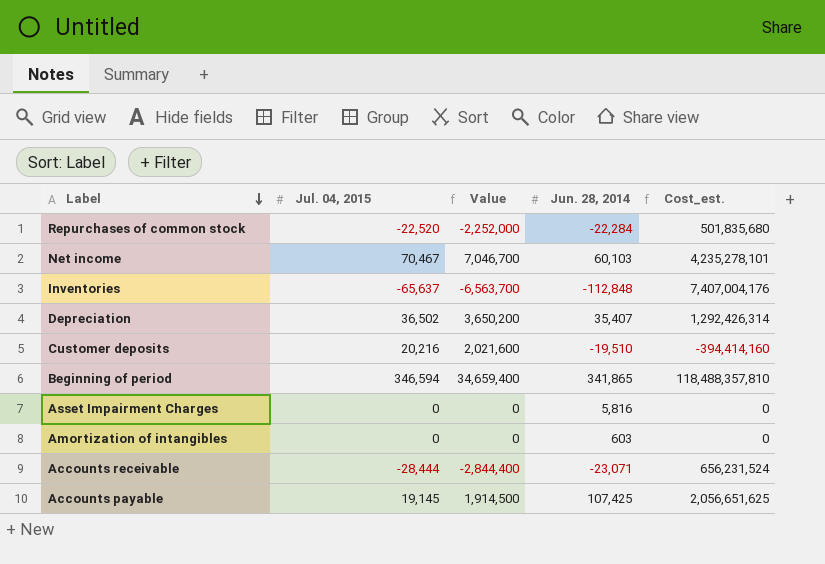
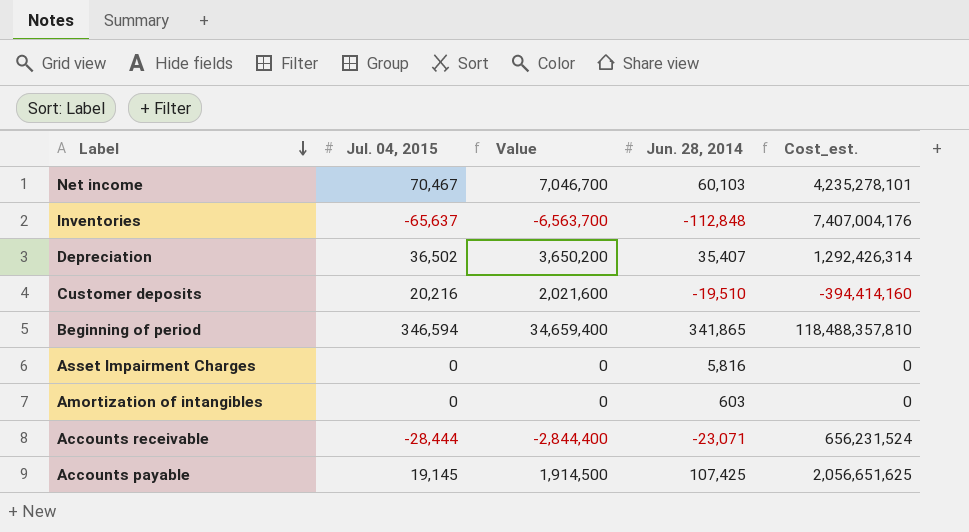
row Repurchases of common stock: -22,520 | -2,252,000 | -22,284 | 501,835,680 -> none

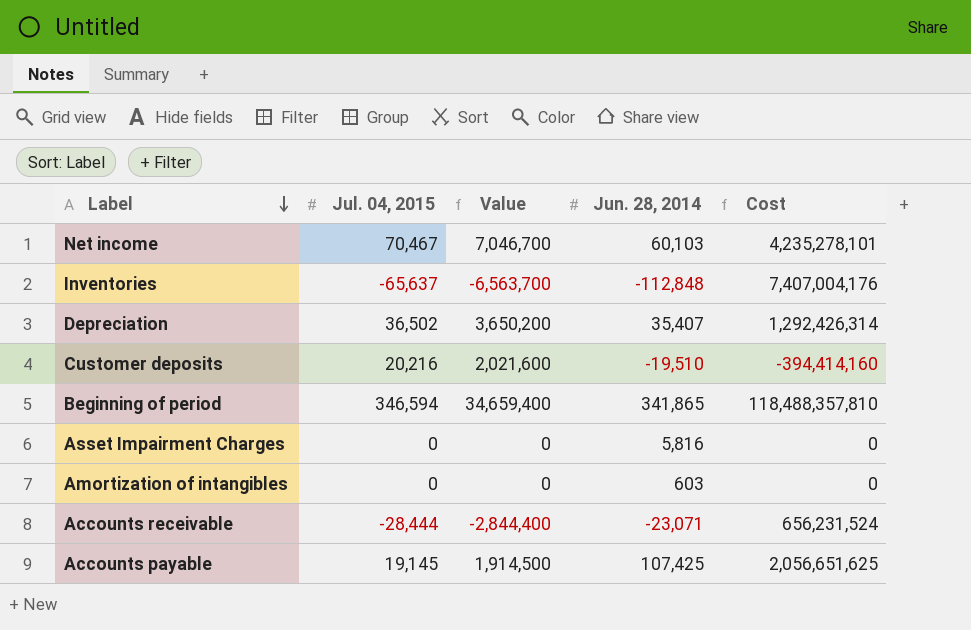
column name: Cost_est. -> Cost

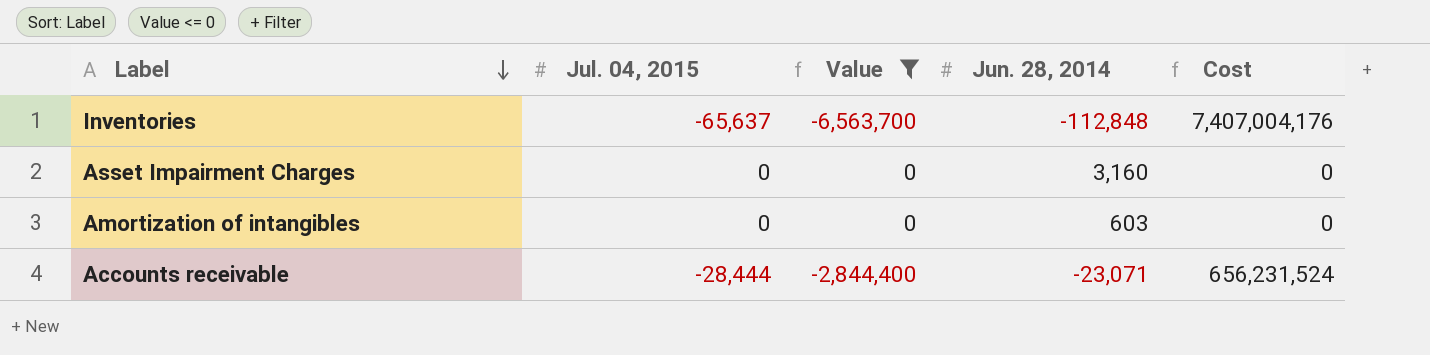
filter: none -> Value <= 0
Asset Impairment Charges | Jun. 28, 2014: 5,816 -> 3,160

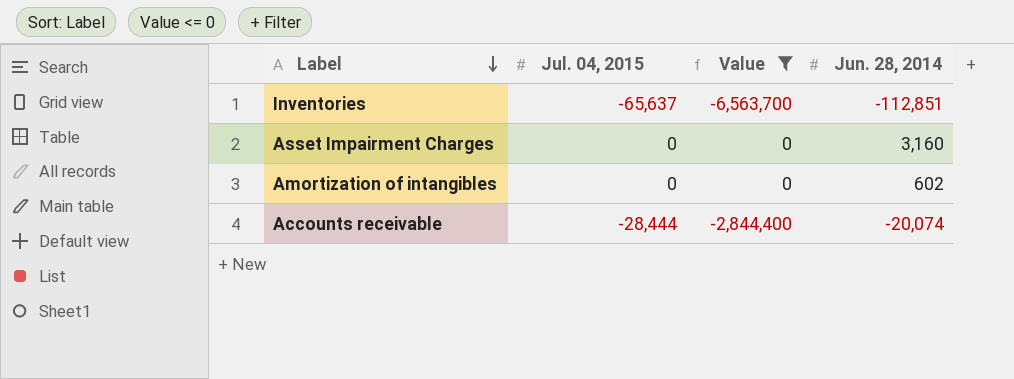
column Cost | formula: [Jul. 04, 2015] * [Jun. 28, 2014] -> none
Inventories | Jun. 28, 2014: -112,848 -> -112,851
Amortization of intangibles | Jun. 28, 2014: 603 -> 602
Accounts receivable | Jun. 28, 2014: -23,071 -> -20,074

